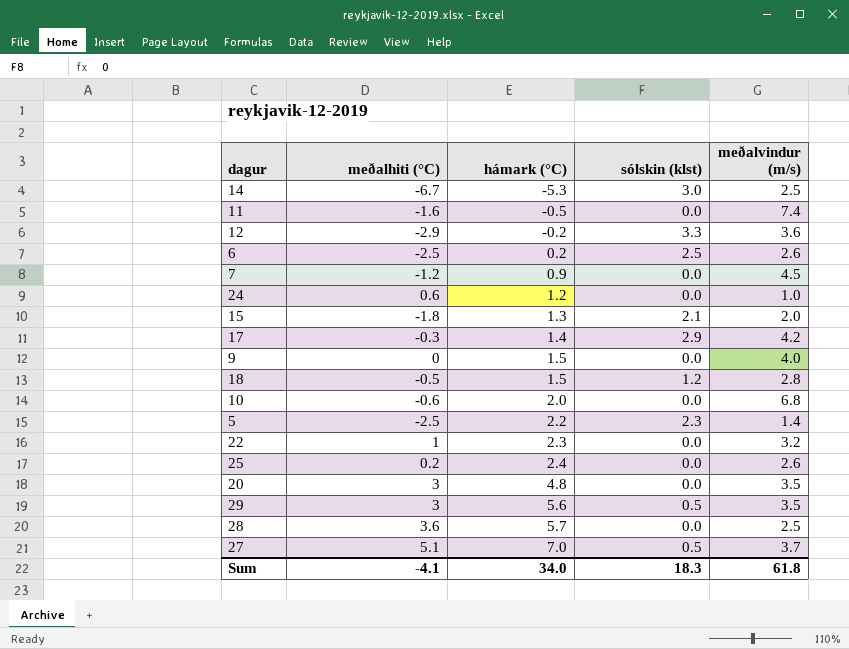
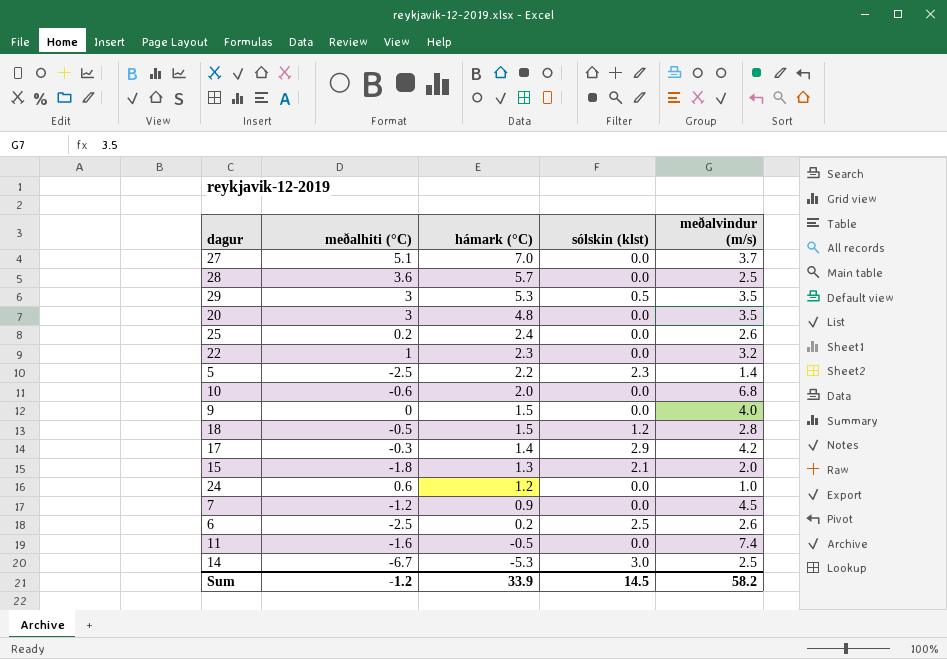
row order: hámark (°C) ascending -> hámark (°C) descending
row 12: -2.9 | -0.2 | 3.3 | 3.6 -> none
27 | sólskin (klst): 0.5 -> 0.0
29 | hámark (°C): 5.6 -> 5.3
Sum | meðalhiti (°C): -4.1 -> -1.2
Sum | hámark (°C): 34.0 -> 33.9
Sum | sólskin (klst): 18.3 -> 14.5
Sum | meðalvindur (m/s): 61.8 -> 58.2

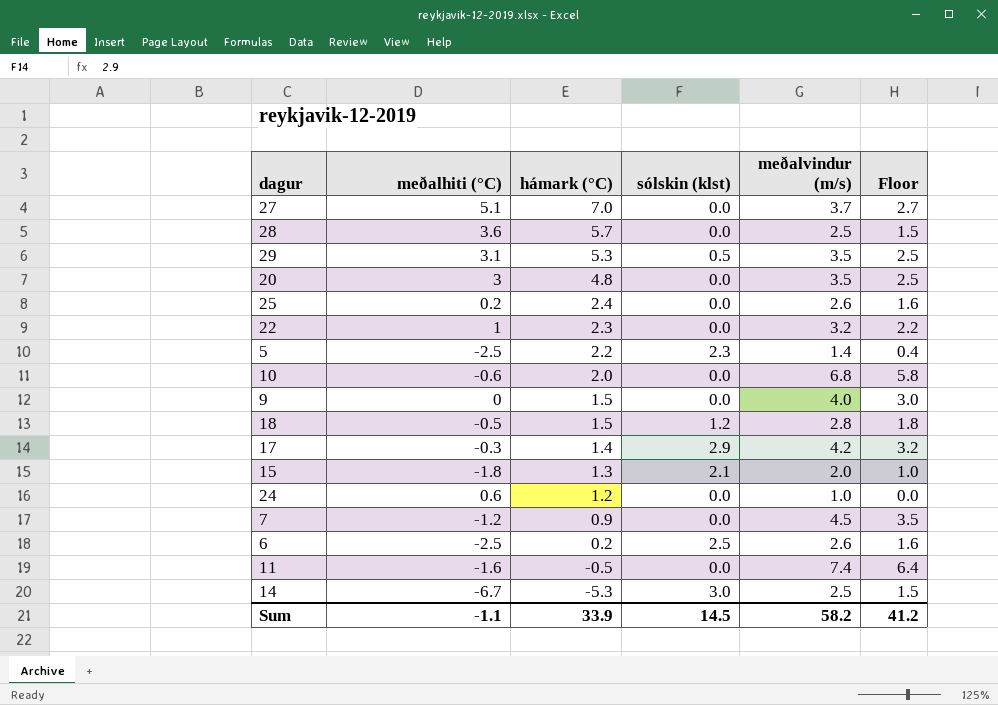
column Floor | formula: none -> [meðalvindur (m/s)] - 1
29 | meðalhiti (°C): 3 -> 3.1
Sum | meðalhiti (°C): -1.2 -> -1.1

